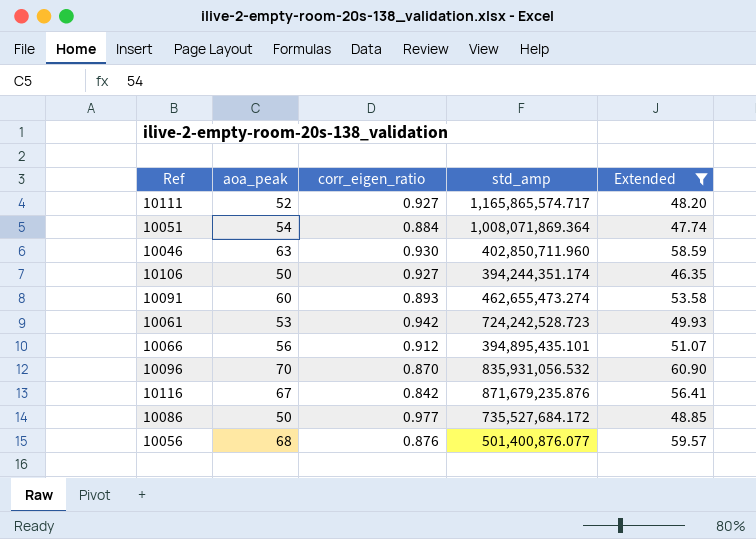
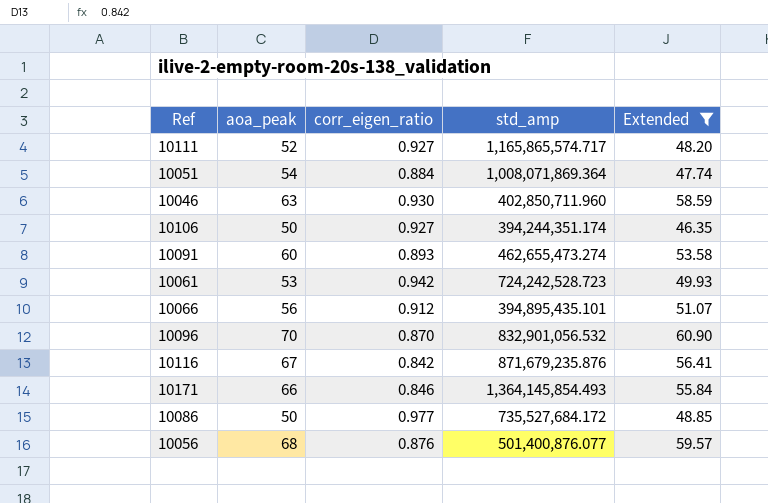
10096 | std_amp: 835,931,056.532 -> 832,901,056.532
row 10171: none -> 66 | 0.846 | 1,364,145,854.493 | 55.84

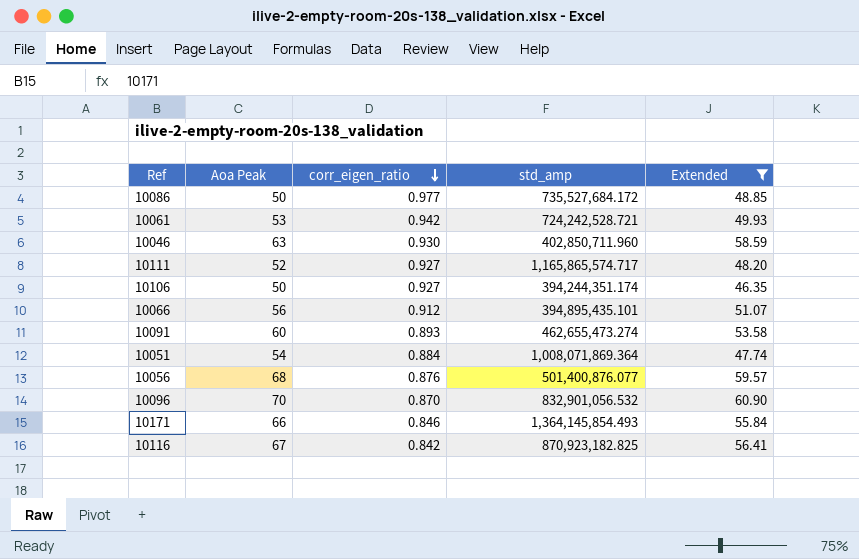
row order: none -> corr_eigen_ratio descending
column name: aoa_peak -> Aoa Peak
10061 | std_amp: 724,242,528.723 -> 724,242,528.721
10116 | std_amp: 871,679,235.876 -> 870,923,182.825

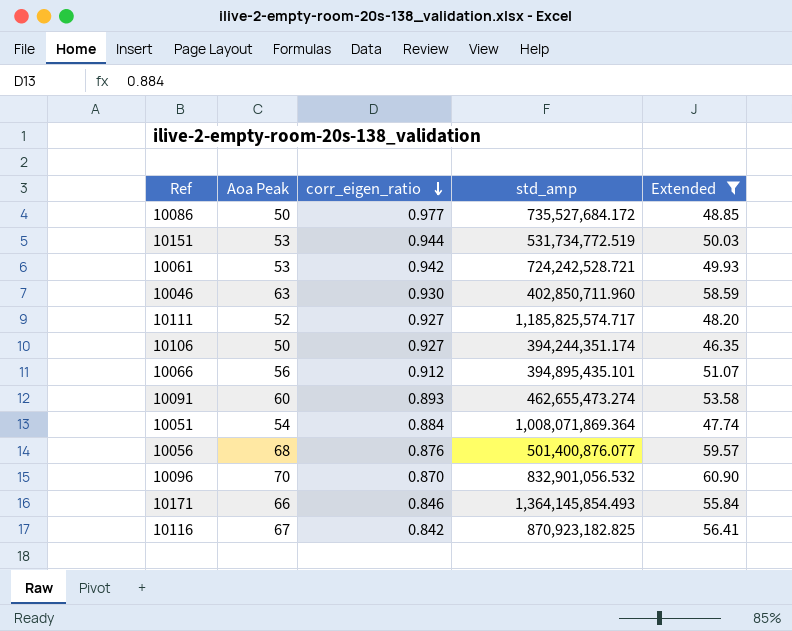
row 10151: none -> 53 | 0.944 | 531,734,772.519 | 50.03
10111 | std_amp: 1,165,865,574.717 -> 1,185,825,574.717

